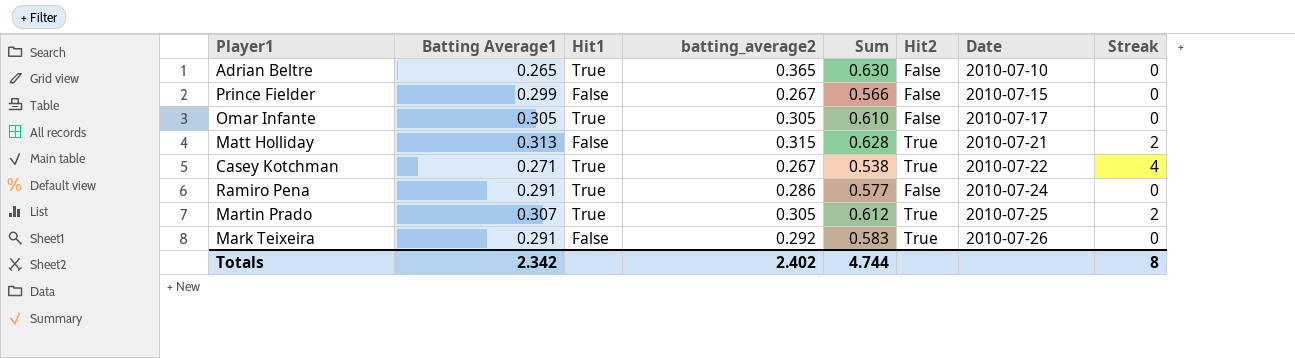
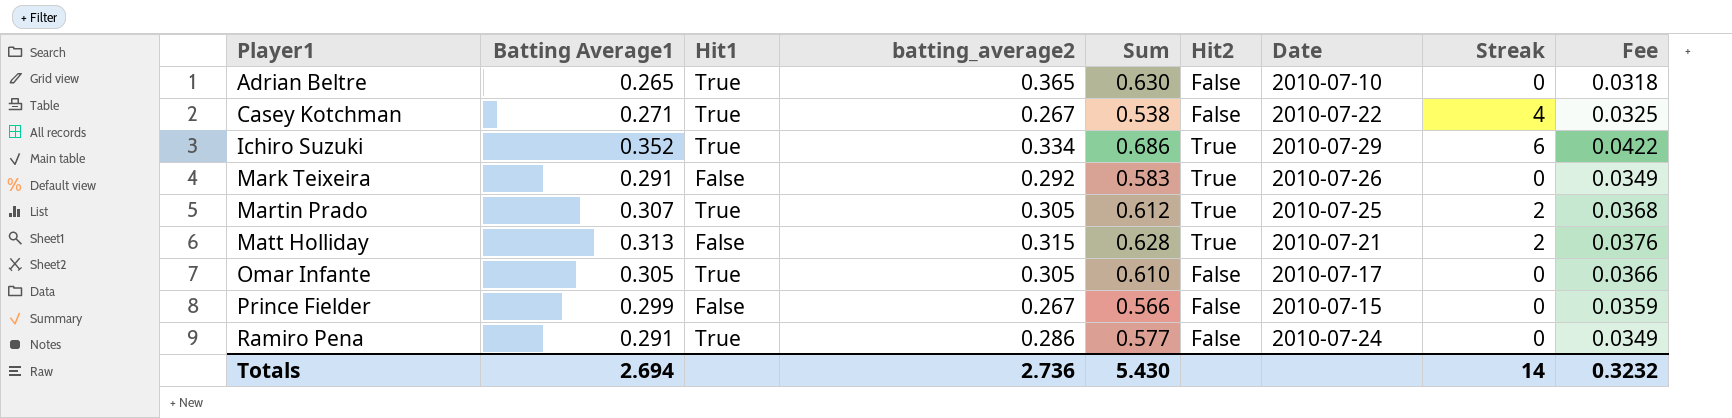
row order: Date ascending -> Player1 ascending
column Fee | formula: none -> [Batting Average1] * 0.12
Casey Kotchman | Hit2: True -> False
row Ichiro Suzuki: none -> 0.352 | True | 0.334 | 0.686 | True | 2010-07-29 | 6 | 0.0422
Totals | Batting Average1: 2.342 -> 2.694
Totals | batting_average2: 2.402 -> 2.736
Totals | Sum: 4.744 -> 5.430
Totals | Streak: 8 -> 14

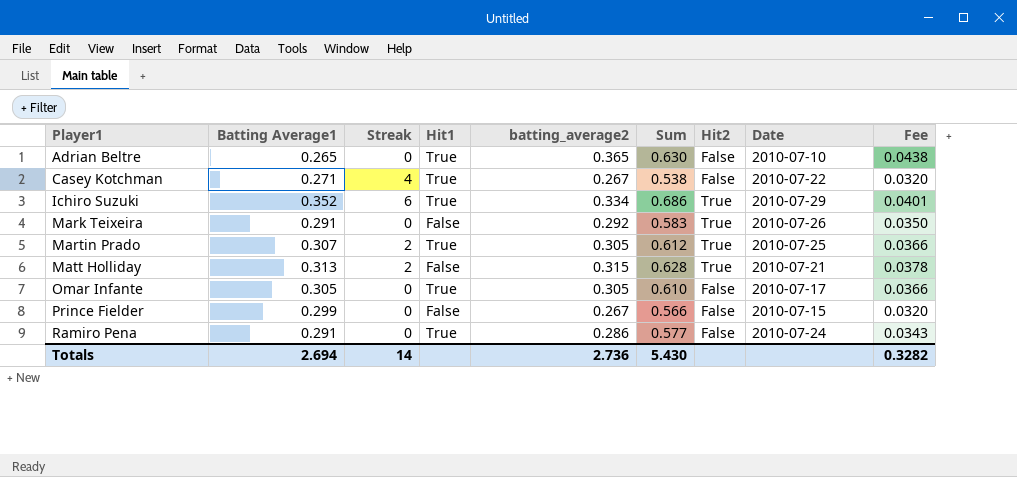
column Streak | position: 8 -> 3
column Fee | formula: [Batting Average1] * 0.12 -> [batting_average2] * 0.12
Totals | Fee: 0.3232 -> 0.3282

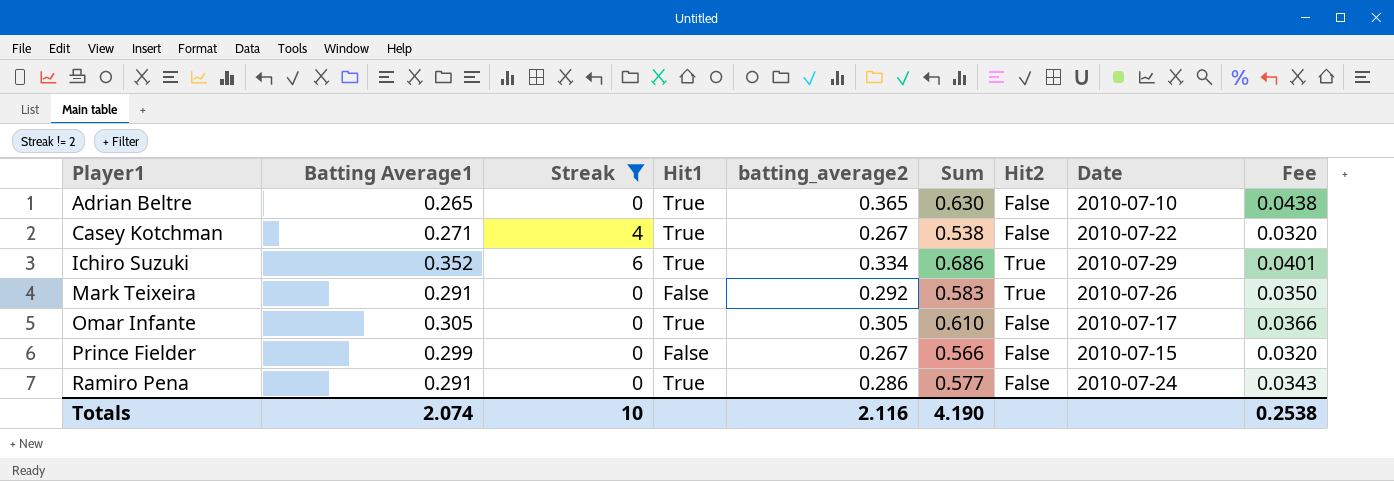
filter: none -> Streak != 2
Totals | Batting Average1: 2.694 -> 2.074
Totals | Streak: 14 -> 10
Totals | batting_average2: 2.736 -> 2.116
Totals | Sum: 5.430 -> 4.190
Totals | Fee: 0.3282 -> 0.2538

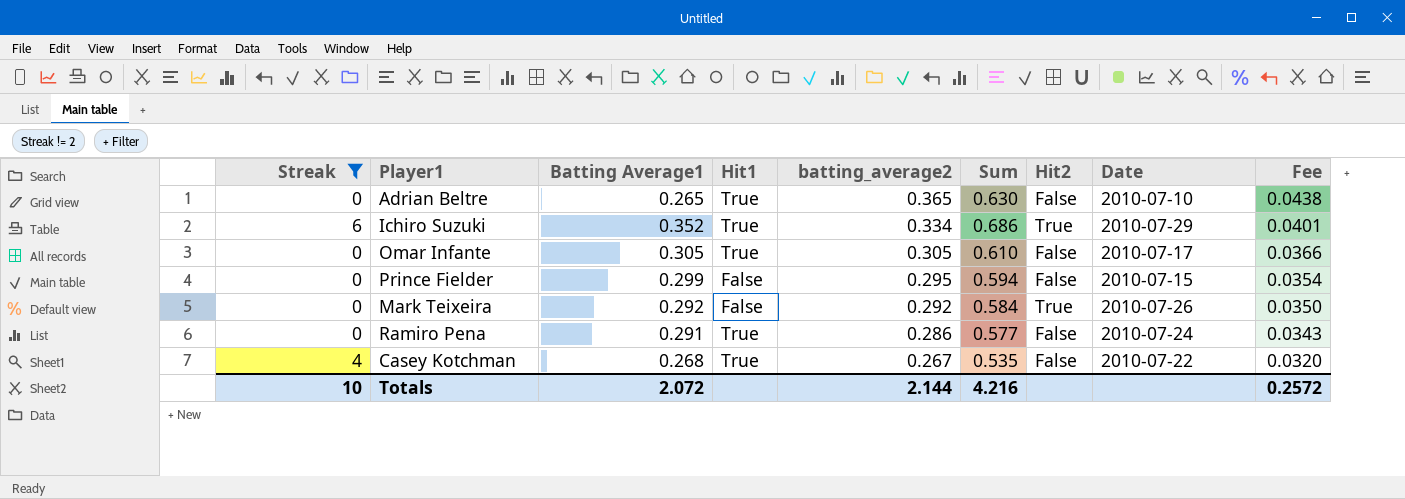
row order: Player1 ascending -> batting_average2 descending
column Streak | position: 3 -> 1
Prince Fielder | batting_average2: 0.267 -> 0.295
Prince Fielder | Sum: 0.566 -> 0.594
Prince Fielder | Fee: 0.0320 -> 0.0354
Mark Teixeira | Batting Average1: 0.291 -> 0.292
Mark Teixeira | Sum: 0.583 -> 0.584
Casey Kotchman | Batting Average1: 0.271 -> 0.268
Casey Kotchman | Sum: 0.538 -> 0.535
Totals | Batting Average1: 2.074 -> 2.072
Totals | batting_average2: 2.116 -> 2.144
Totals | Sum: 4.190 -> 4.216
Totals | Fee: 0.2538 -> 0.2572

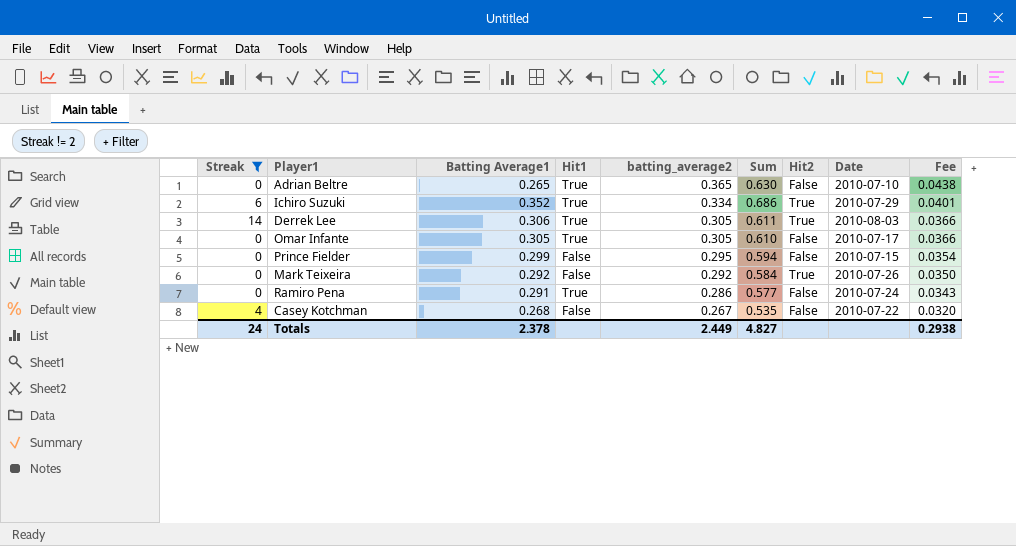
row Derrek Lee: none -> 14 | 0.306 | True | 0.305 | 0.611 | True | 2010-08-03 | 0.0366
Casey Kotchman | Hit1: True -> False
Totals | Streak: 10 -> 24
Totals | Batting Average1: 2.072 -> 2.378
Totals | batting_average2: 2.144 -> 2.449
Totals | Sum: 4.216 -> 4.827
Totals | Fee: 0.2572 -> 0.2938

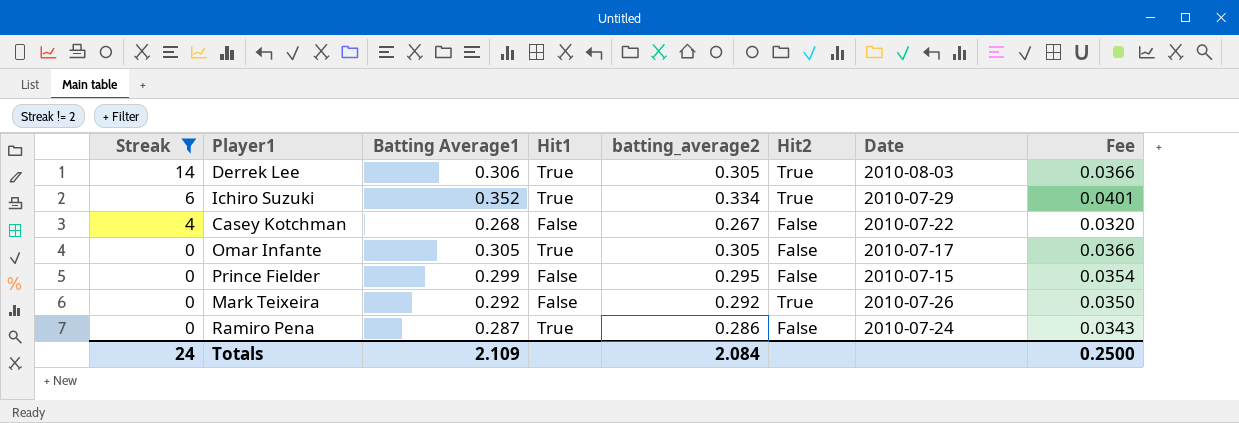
row order: batting_average2 descending -> Streak descending
column Sum | formula: [Batting Average1] + [batting_average2] -> none
row Adrian Beltre: 0 | 0.265 | True | 0.365 | 0.630 | False | 2010-07-10 | 0.0438 -> none
Ramiro Pena | Batting Average1: 0.291 -> 0.287
Totals | Batting Average1: 2.378 -> 2.109
Totals | batting_average2: 2.449 -> 2.084
Totals | Fee: 0.2938 -> 0.2500

